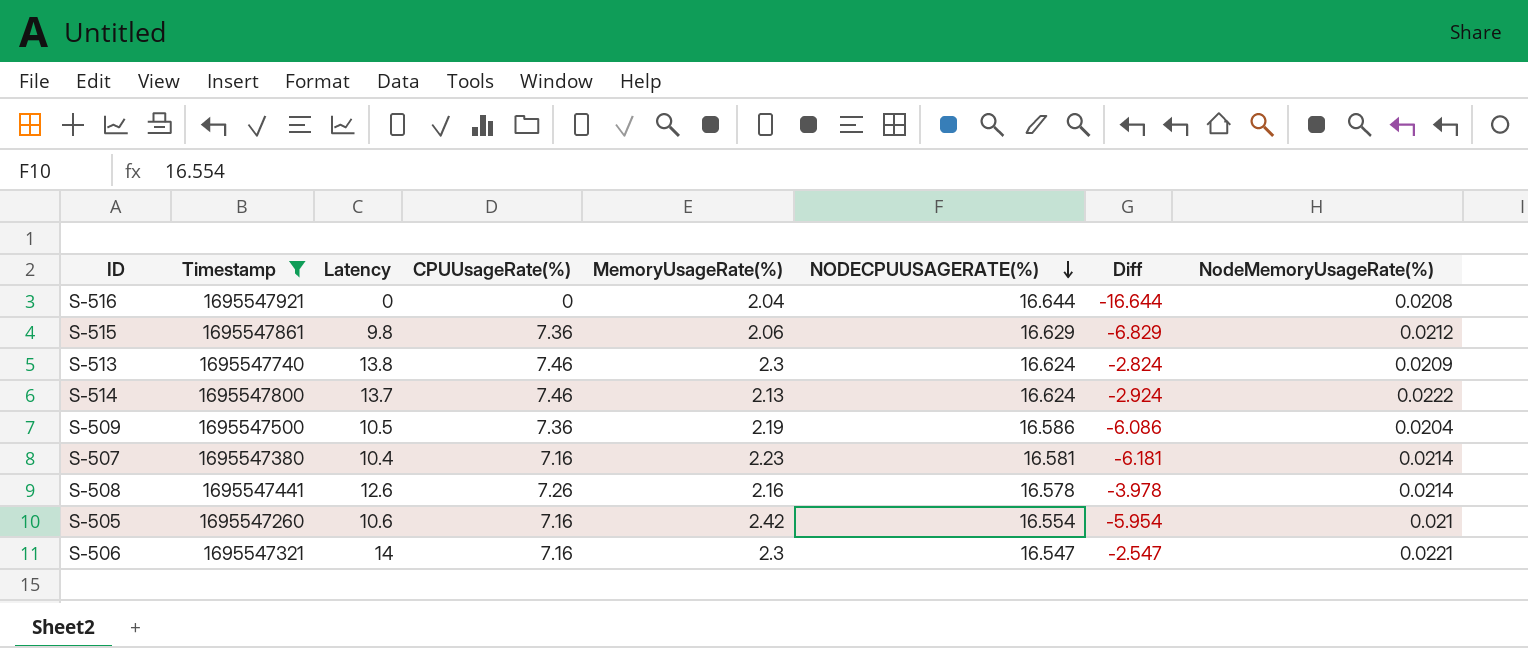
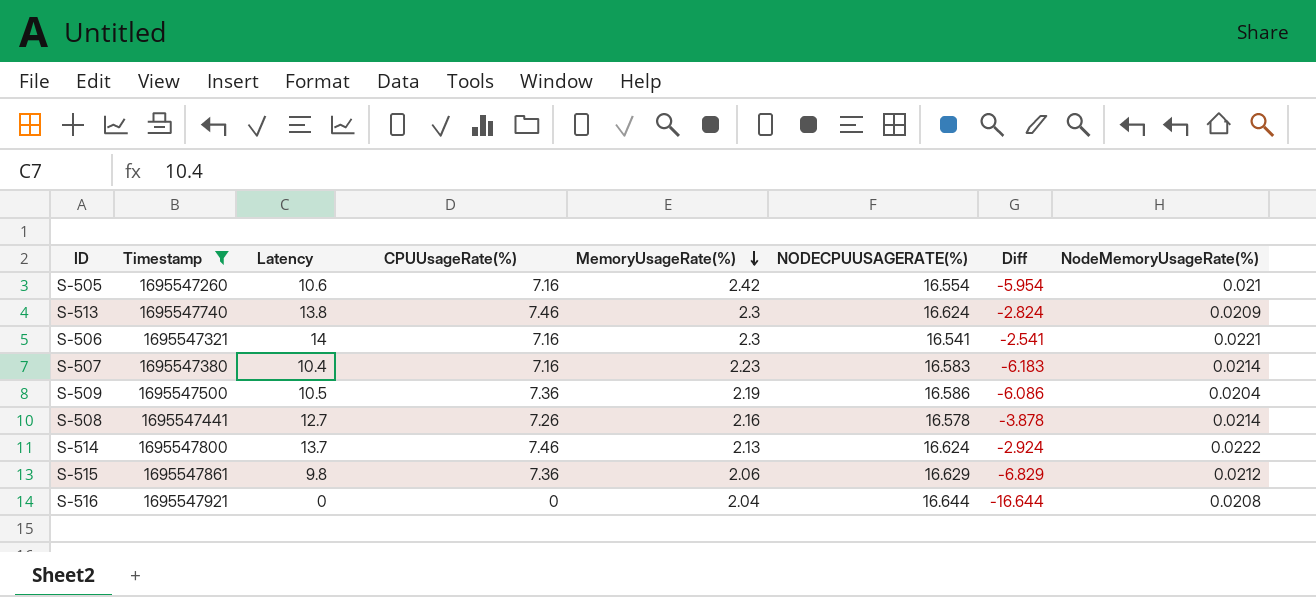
row order: NODECPUUSAGERATE(%) descending -> MemoryUsageRate(%) descending
S-506 | NODECPUUSAGERATE(%): 16.547 -> 16.541
S-506 | Diff: -2.547 -> -2.541
S-507 | NODECPUUSAGERATE(%): 16.581 -> 16.583
S-507 | Diff: -6.181 -> -6.183
S-508 | Latency: 12.6 -> 12.7
S-508 | Diff: -3.978 -> -3.878

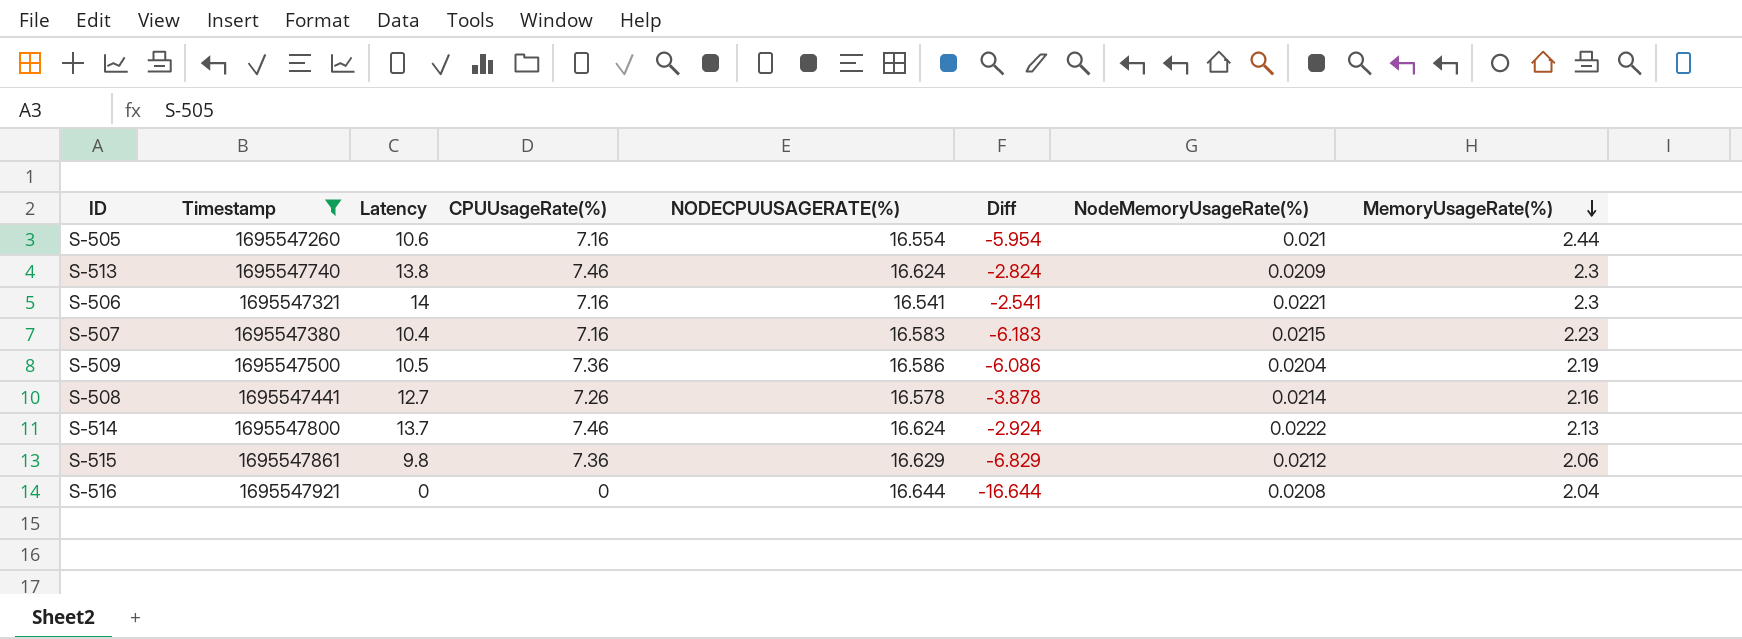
column MemoryUsageRate(%) | position: 5 -> 8
S-505 | MemoryUsageRate(%): 2.42 -> 2.44
S-507 | NodeMemoryUsageRate(%): 0.0214 -> 0.0215

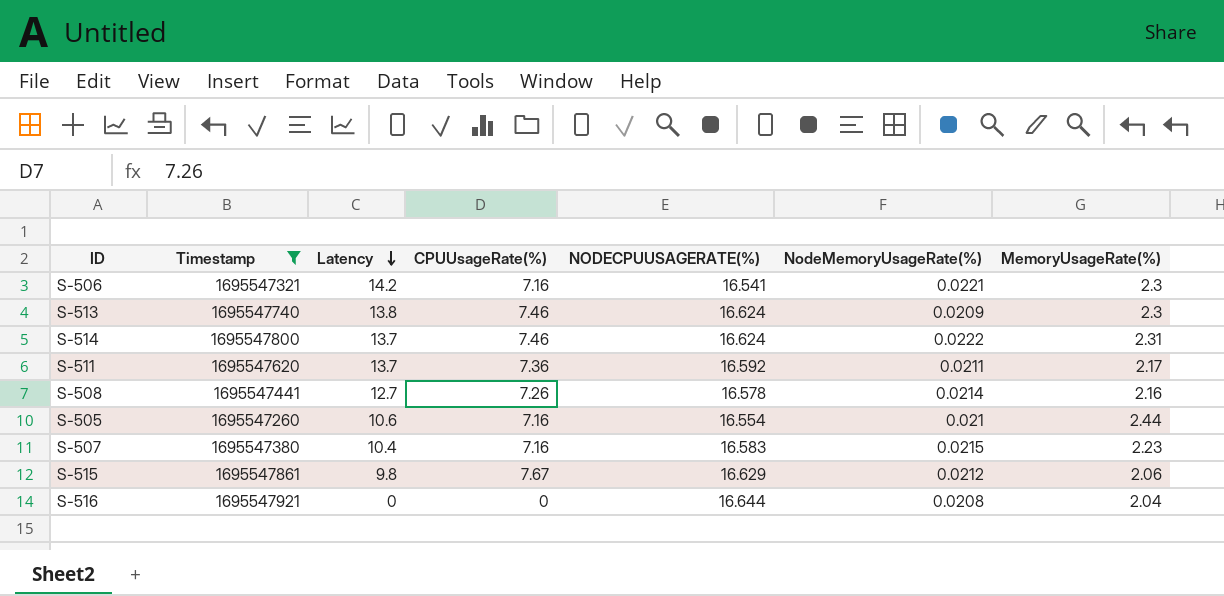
row order: MemoryUsageRate(%) descending -> Latency descending
column Diff | formula: [Latency] - [NODECPUUSAGERATE(%)] -> none
row S-509: 1695547500 | 10.5 | 7.36 | 16.586 | -6.086 | 0.0204 | 2.19 -> none
S-506 | Latency: 14 -> 14.2
S-514 | MemoryUsageRate(%): 2.13 -> 2.31
row S-511: none -> 1695547620 | 13.7 | 7.36 | 16.592 | 0.0211 | 2.17
S-515 | CPUUsageRate(%): 7.36 -> 7.67

